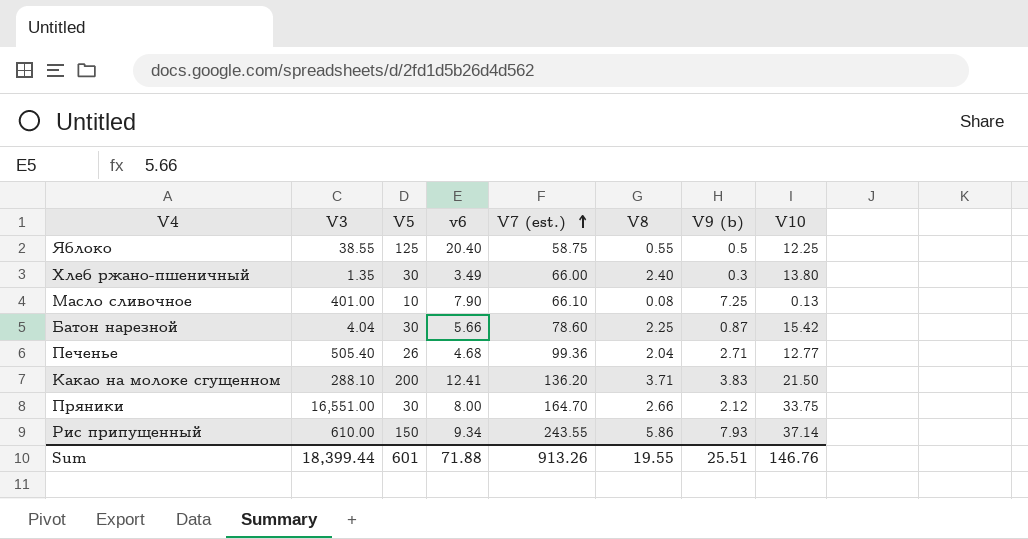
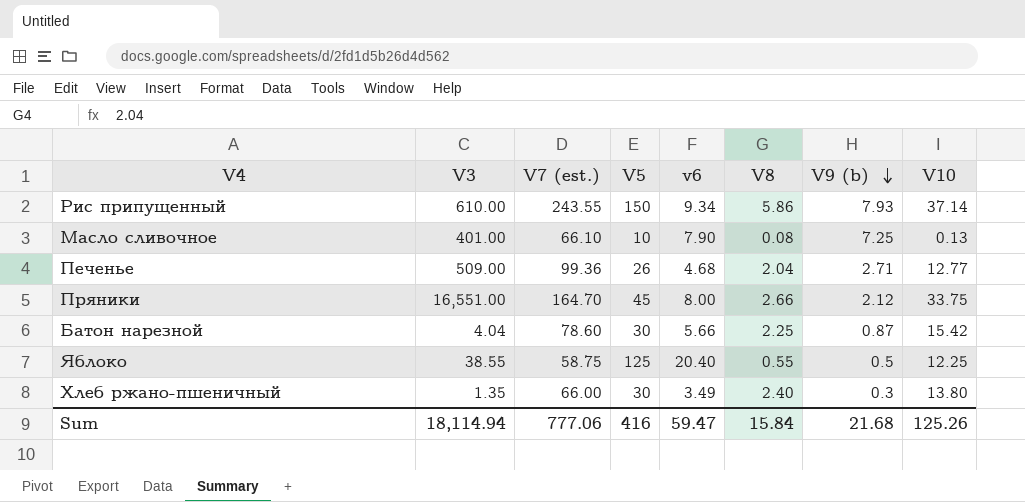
row order: V7 (est.) ascending -> V9 (b) descending
column V7 (est.) | position: 5 -> 3
row Какао на молоке сгущенном: 288.10 | 200 | 12.41 | 136.20 | 3.71 | 3.83 | 21.50 -> none
Печенье | V3: 505.40 -> 509.00
Пряники | V5: 30 -> 45
Sum | V3: 18,399.44 -> 18,114.94
Sum | V7 (est.): 913.26 -> 777.06
Sum | V5: 601 -> 416
Sum | v6: 71.88 -> 59.47
Sum | V8: 19.55 -> 15.84
Sum | V9 (b): 25.51 -> 21.68
Sum | V10: 146.76 -> 125.26

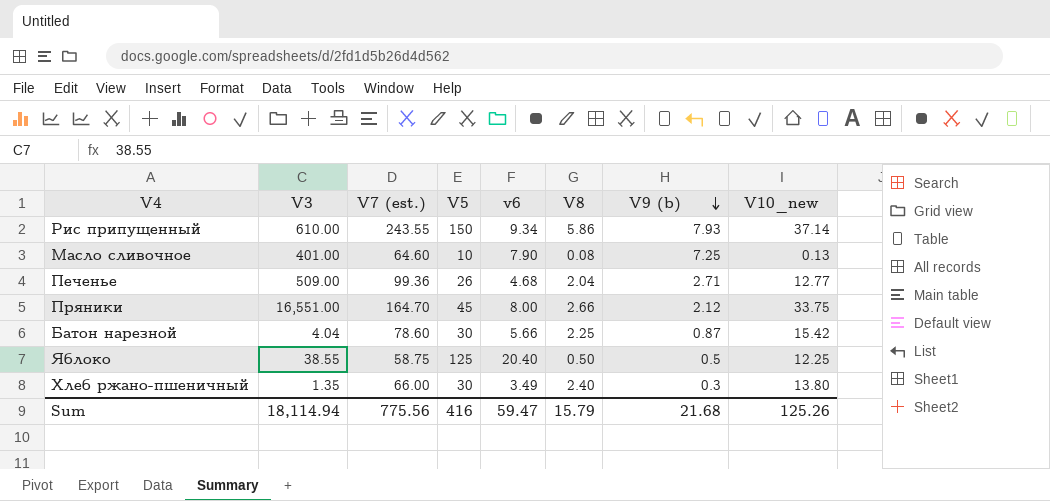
column name: V10 -> V10_new
Масло сливочное | V7 (est.): 66.10 -> 64.60
Яблоко | V8: 0.55 -> 0.50
Sum | V7 (est.): 777.06 -> 775.56
Sum | V8: 15.84 -> 15.79

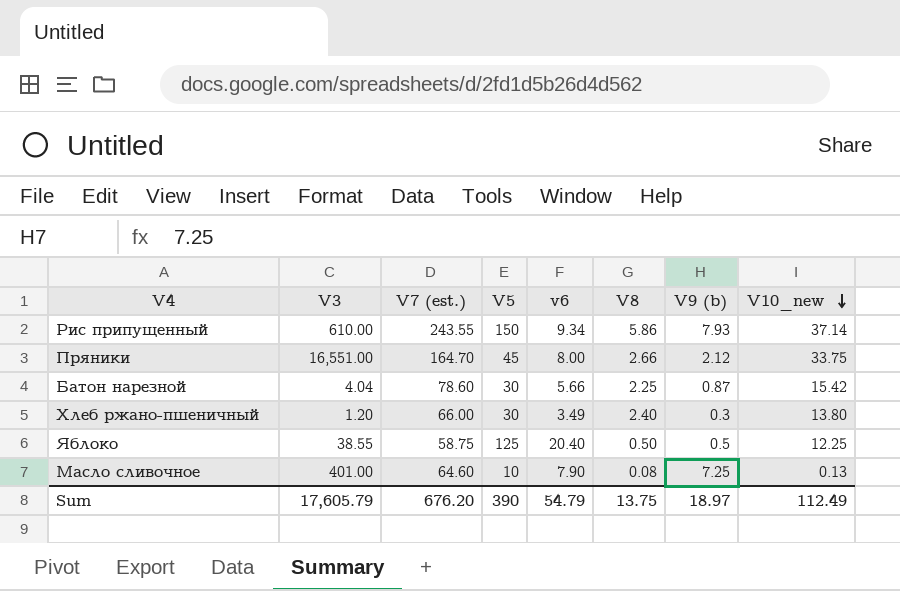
row order: V9 (b) descending -> V10_new descending
row Печенье: 509.00 | 99.36 | 26 | 4.68 | 2.04 | 2.71 | 12.77 -> none
Хлеб ржано-пшеничный | V3: 1.35 -> 1.20
Sum | V3: 18,114.94 -> 17,605.79
Sum | V7 (est.): 775.56 -> 676.20
Sum | V5: 416 -> 390
Sum | v6: 59.47 -> 54.79
Sum | V8: 15.79 -> 13.75
Sum | V9 (b): 21.68 -> 18.97
Sum | V10_new: 125.26 -> 112.49

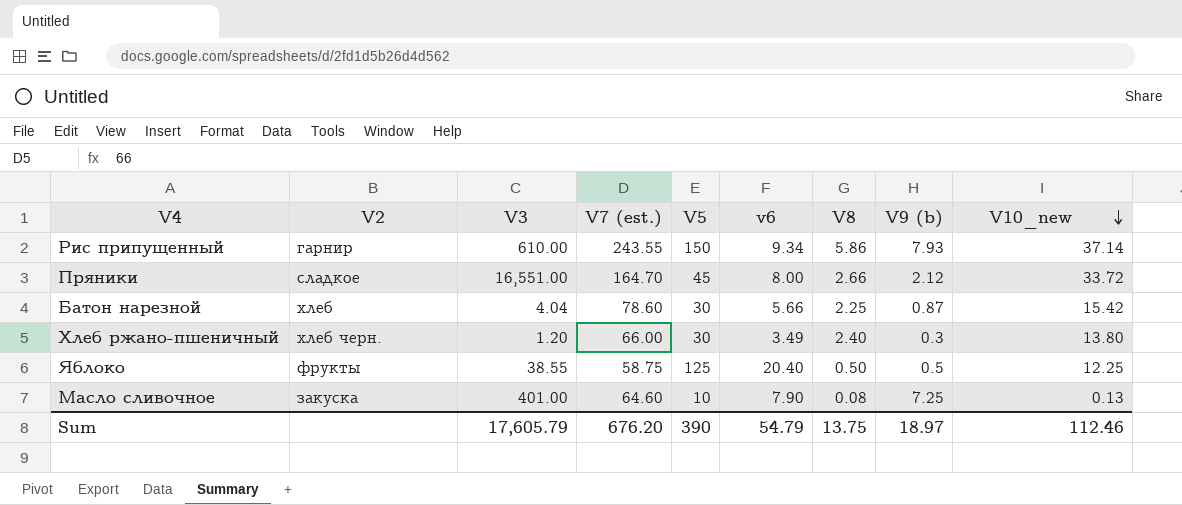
column V2 | position: none -> 2
Пряники | V10_new: 33.75 -> 33.72
Sum | V10_new: 112.49 -> 112.46

